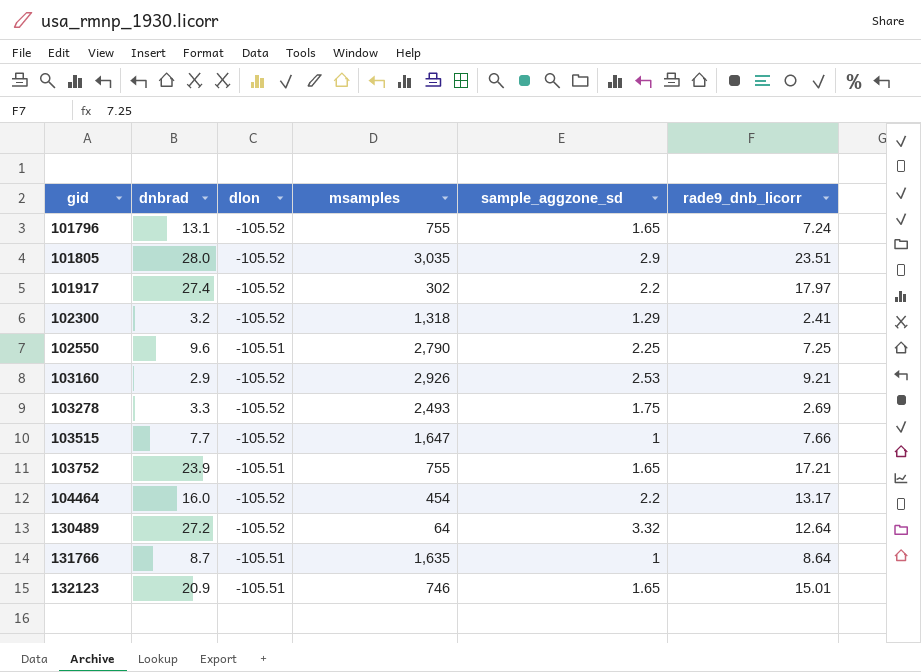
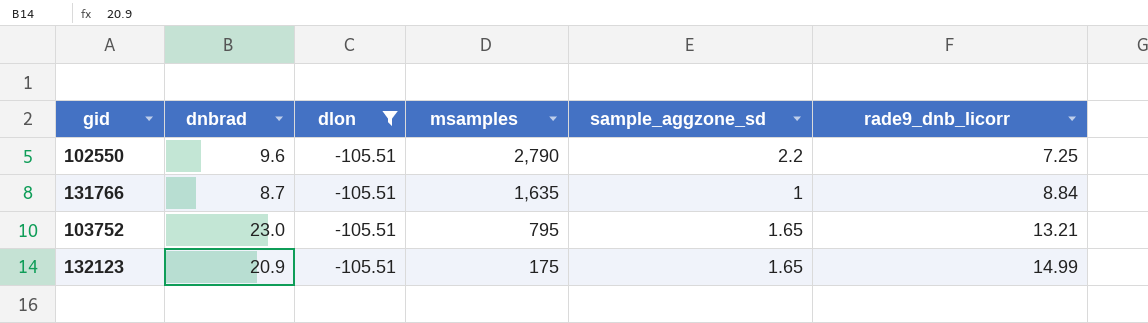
filter: none -> dlon = -105.51
row order: gid ascending -> msamples descending
102550 | sample_aggzone_sd: 2.25 -> 2.2
131766 | rade9_dnb_licorr: 8.64 -> 8.84
103752 | dnbrad: 23.9 -> 23.0
103752 | msamples: 755 -> 795
103752 | rade9_dnb_licorr: 17.21 -> 13.21
132123 | msamples: 746 -> 175
132123 | rade9_dnb_licorr: 15.01 -> 14.99

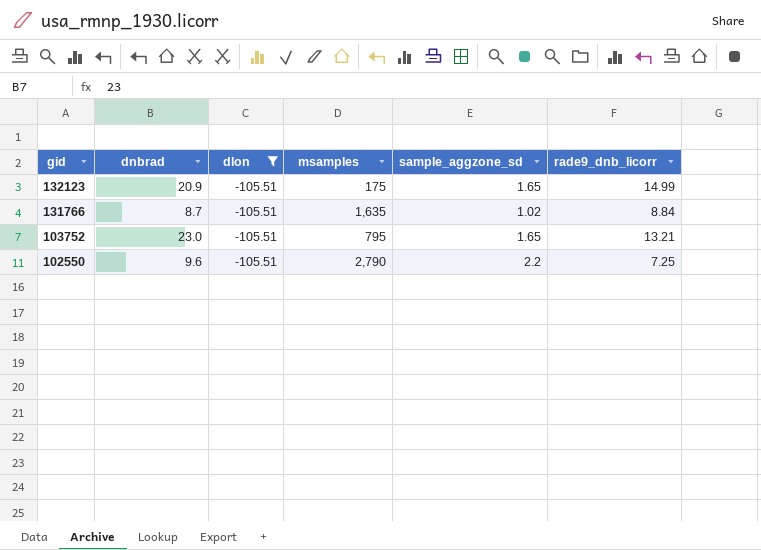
row order: msamples descending -> gid descending
131766 | sample_aggzone_sd: 1 -> 1.02

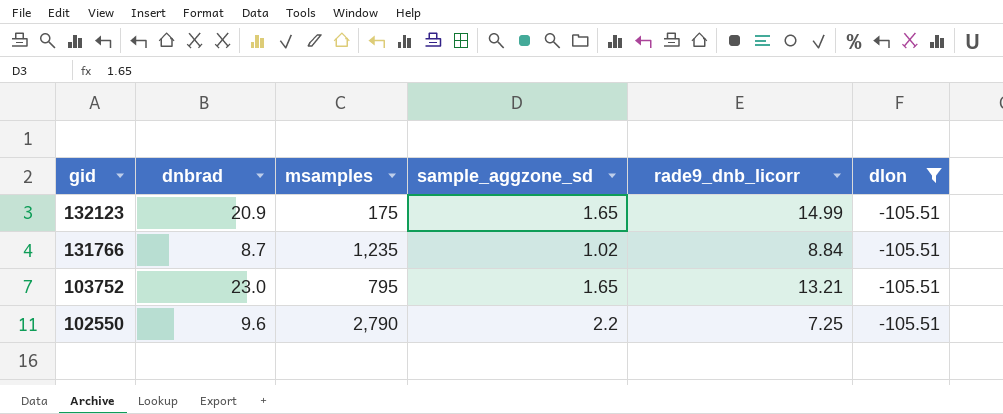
column dlon | position: 3 -> 6
131766 | msamples: 1,635 -> 1,235

